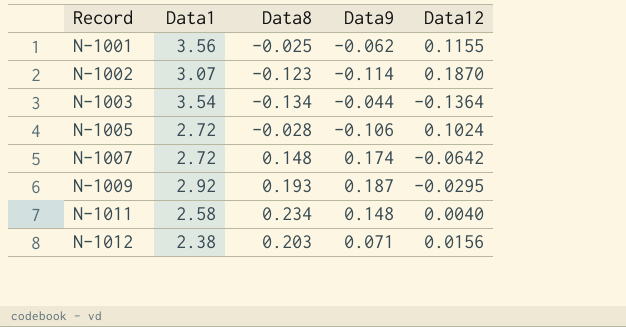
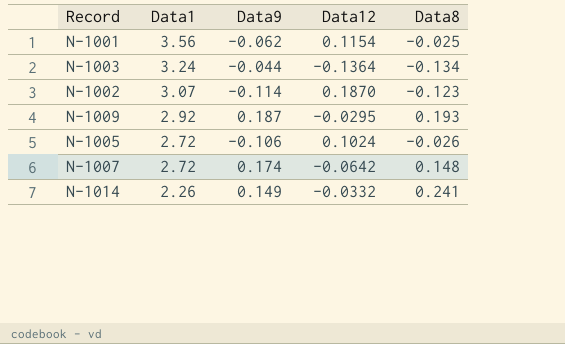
row order: Record ascending -> Data1 descending
column Data8 | position: 3 -> 5
row N-1011: 2.58 | 0.234 | 0.148 | 0.0040 -> none
row N-1012: 2.38 | 0.203 | 0.071 | 0.0156 -> none
N-1001 | Data12: 0.1155 -> 0.1154
N-1003 | Data1: 3.54 -> 3.24
N-1005 | Data8: -0.028 -> -0.026
row N-1014: none -> 2.26 | 0.149 | -0.0332 | 0.241

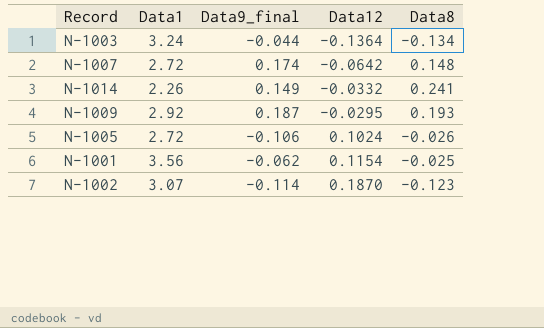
row order: Data1 descending -> Data12 ascending
column name: Data9 -> Data9_final

